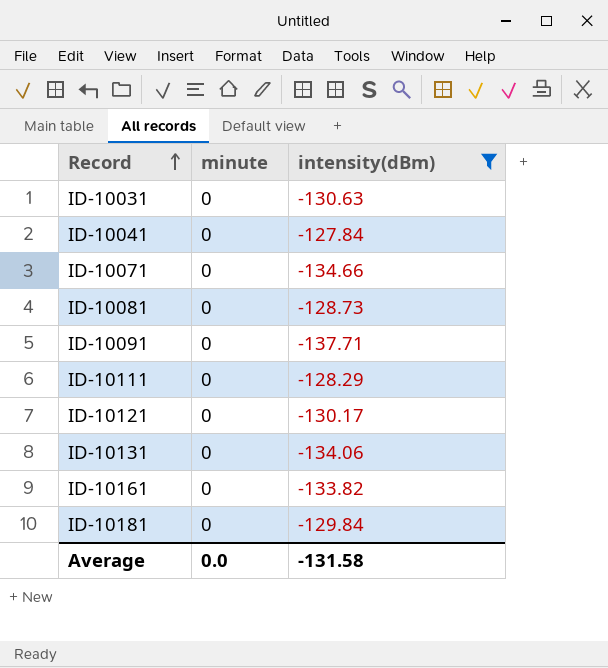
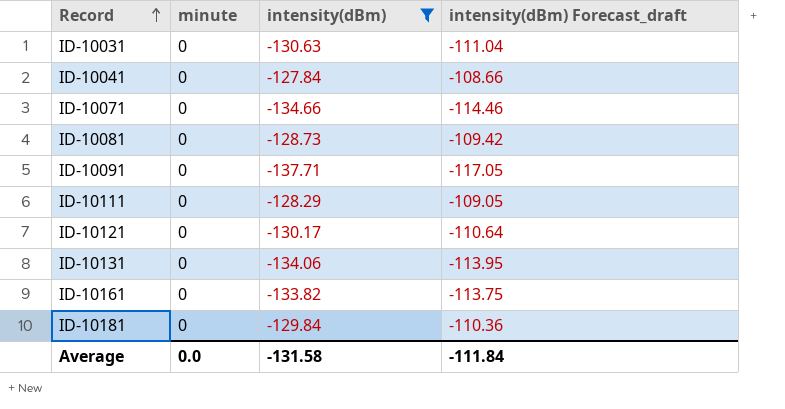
column intensity(dBm) Forecast_draft | formula: none -> [intensity(dBm)] * 0.85

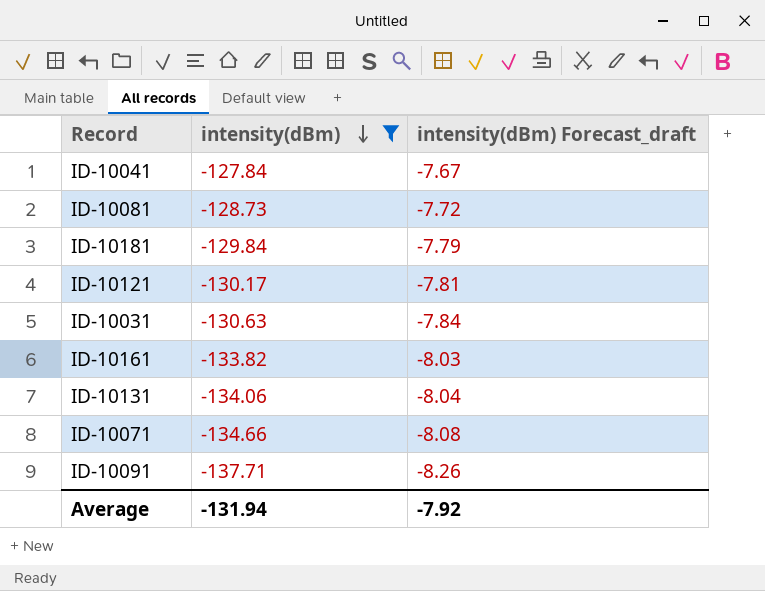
row order: Record ascending -> intensity(dBm) descending
column minute | position: 2 -> none
column intensity(dBm) Forecast_draft | formula: [intensity(dBm)] * 0.85 -> [intensity(dBm)] * 0.06
row ID-10111: 0 | -128.29 | -109.05 -> none
Average | intensity(dBm): -131.58 -> -131.94
Average | intensity(dBm) Forecast_draft: -111.84 -> -7.92

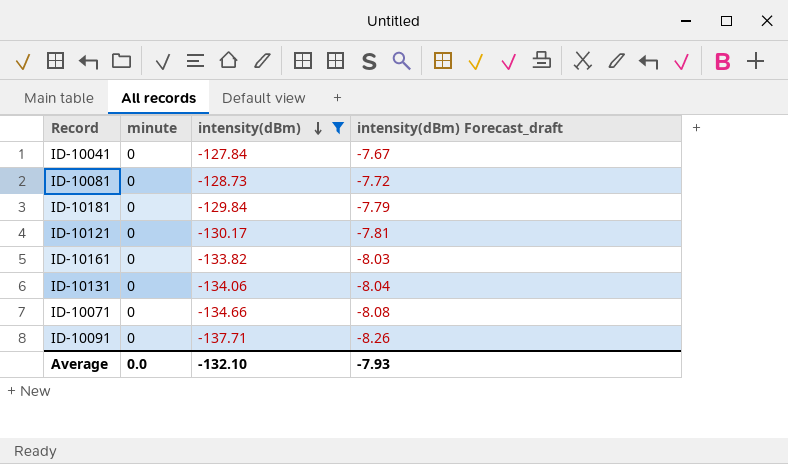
column minute | position: none -> 2
row ID-10031: -130.63 | -7.84 -> none
Average | intensity(dBm): -131.94 -> -132.10
Average | intensity(dBm) Forecast_draft: -7.92 -> -7.93

